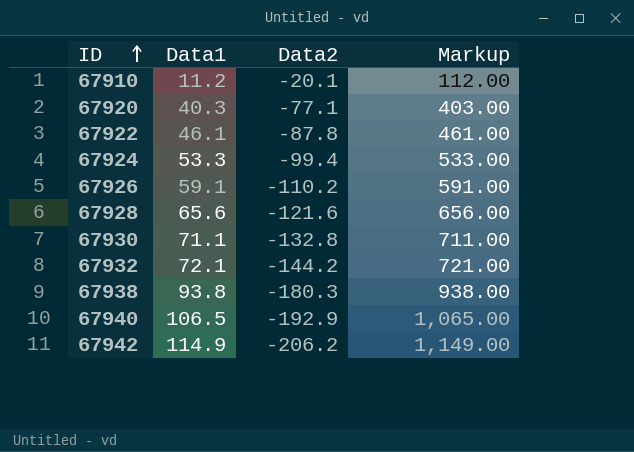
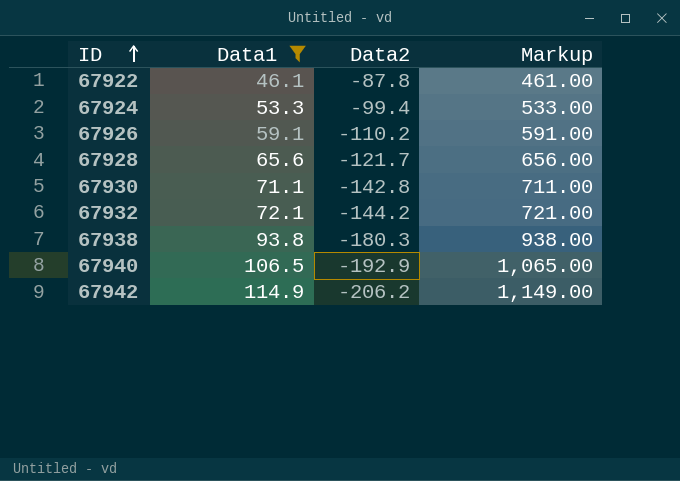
filter: none -> Data1 >= 46.1
67928 | Data2: -121.6 -> -121.7
67930 | Data2: -132.8 -> -142.8

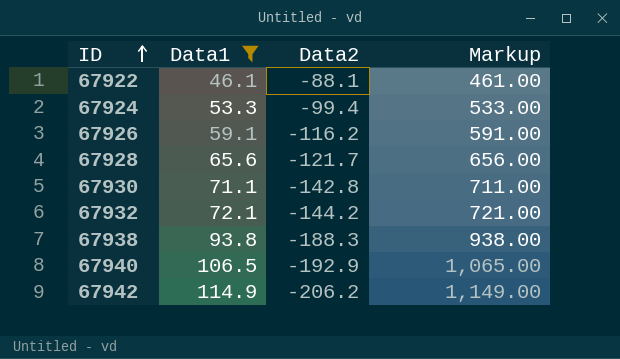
67922 | Data2: -87.8 -> -88.1
67926 | Data2: -110.2 -> -116.2
67938 | Data2: -180.3 -> -188.3

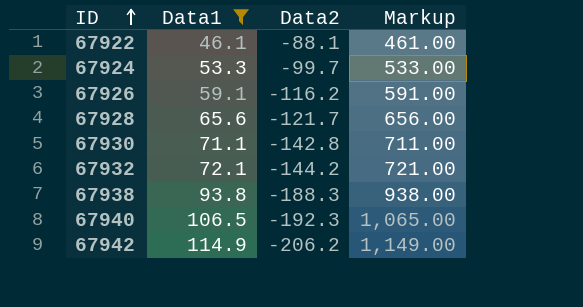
67924 | Data2: -99.4 -> -99.7
67940 | Data2: -192.9 -> -192.3

